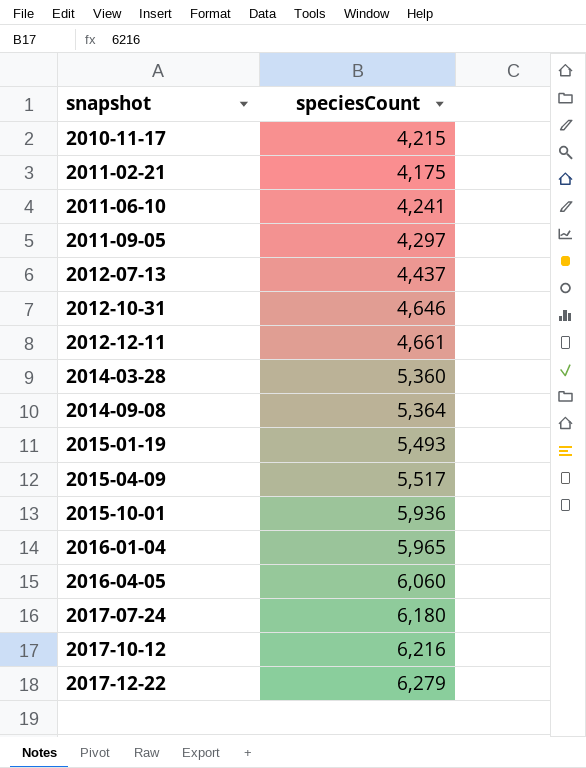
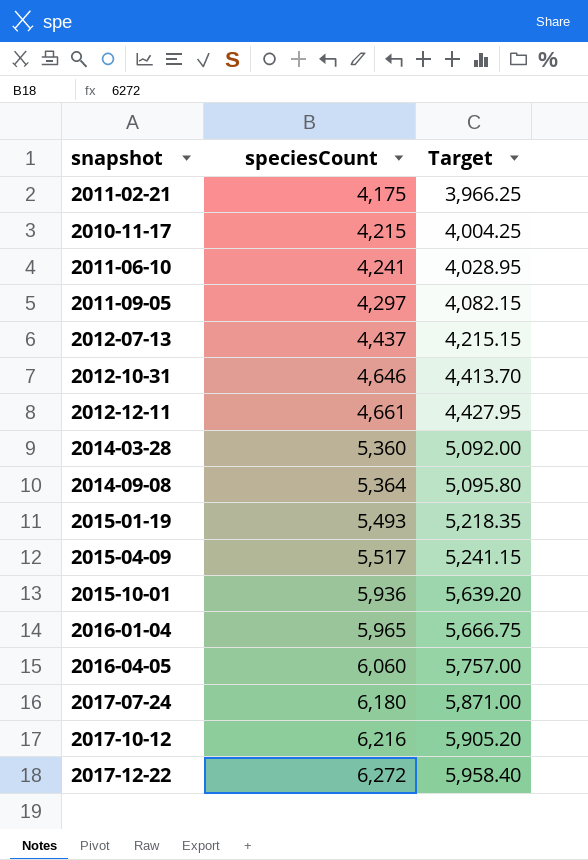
row order: snapshot ascending -> speciesCount ascending
column Target | formula: none -> [speciesCount] * 0.95
2017-12-22 | speciesCount: 6,279 -> 6,272

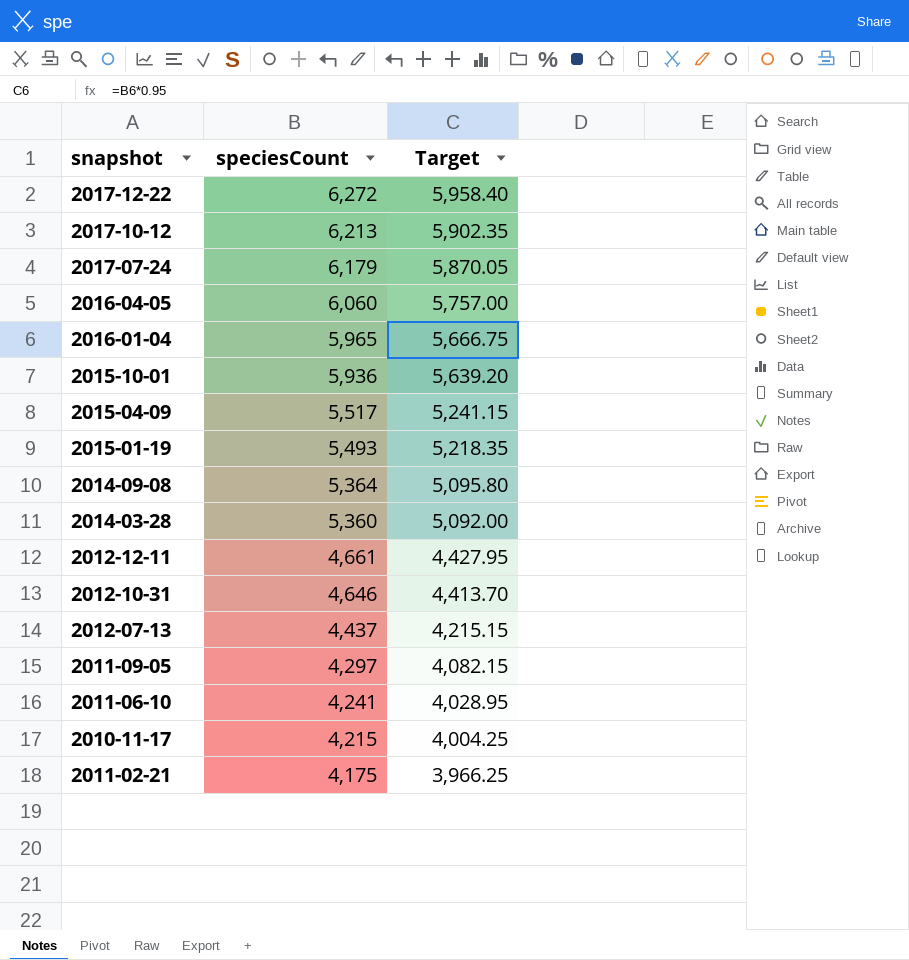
row order: speciesCount ascending -> speciesCount descending
2017-10-12 | speciesCount: 6,216 -> 6,213
2017-10-12 | Target: 5,905.20 -> 5,902.35
2017-07-24 | speciesCount: 6,180 -> 6,179
2017-07-24 | Target: 5,871.00 -> 5,870.05

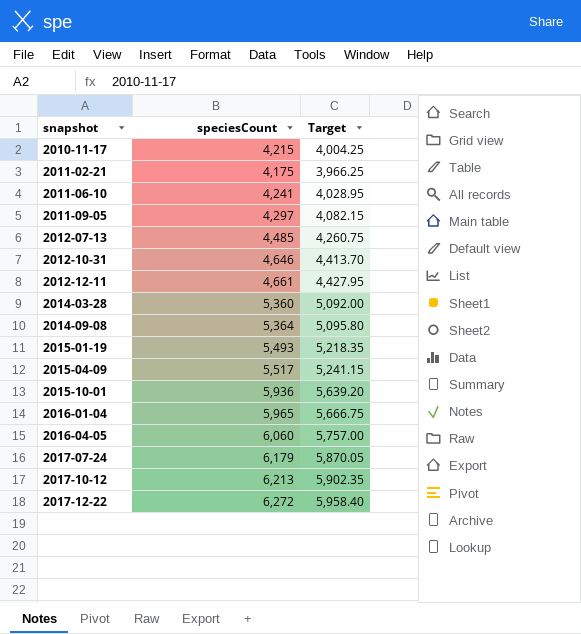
row order: speciesCount descending -> snapshot ascending
2012-07-13 | speciesCount: 4,437 -> 4,485
2012-07-13 | Target: 4,215.15 -> 4,260.75

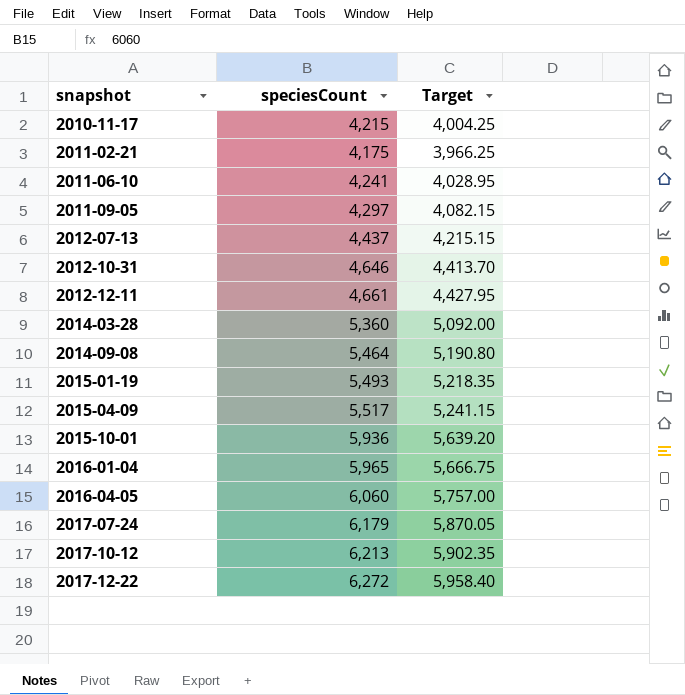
2012-07-13 | speciesCount: 4,485 -> 4,437
2012-07-13 | Target: 4,260.75 -> 4,215.15
2014-09-08 | speciesCount: 5,364 -> 5,464
2014-09-08 | Target: 5,095.80 -> 5,190.80

